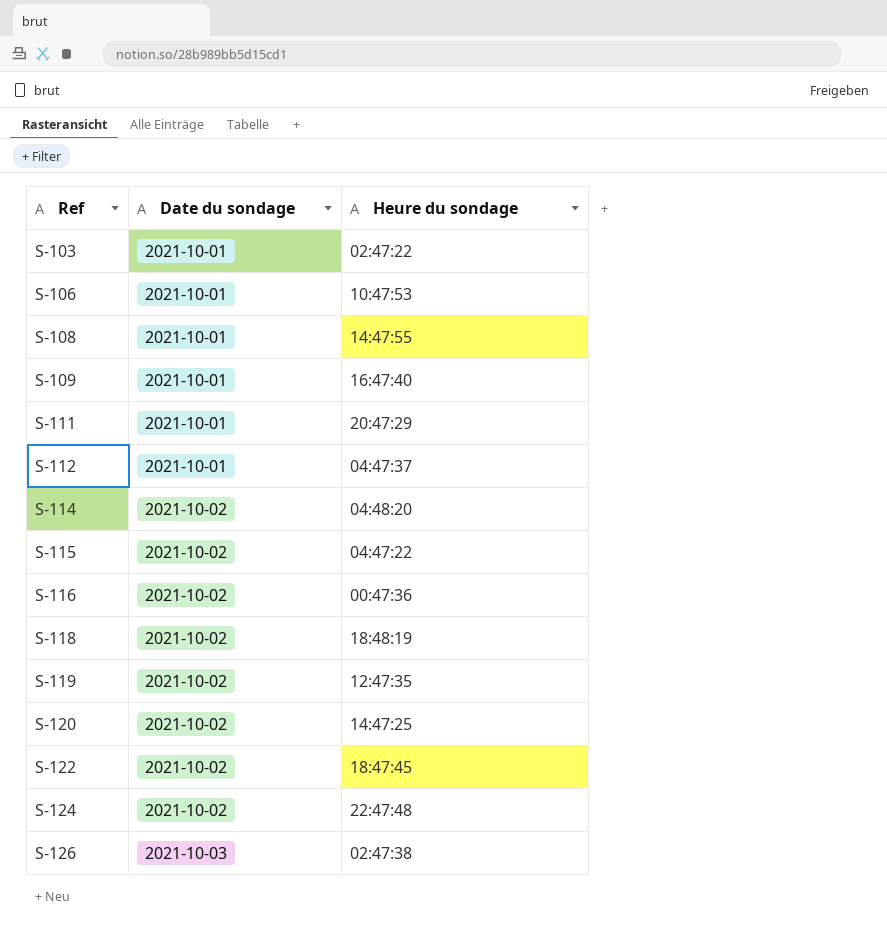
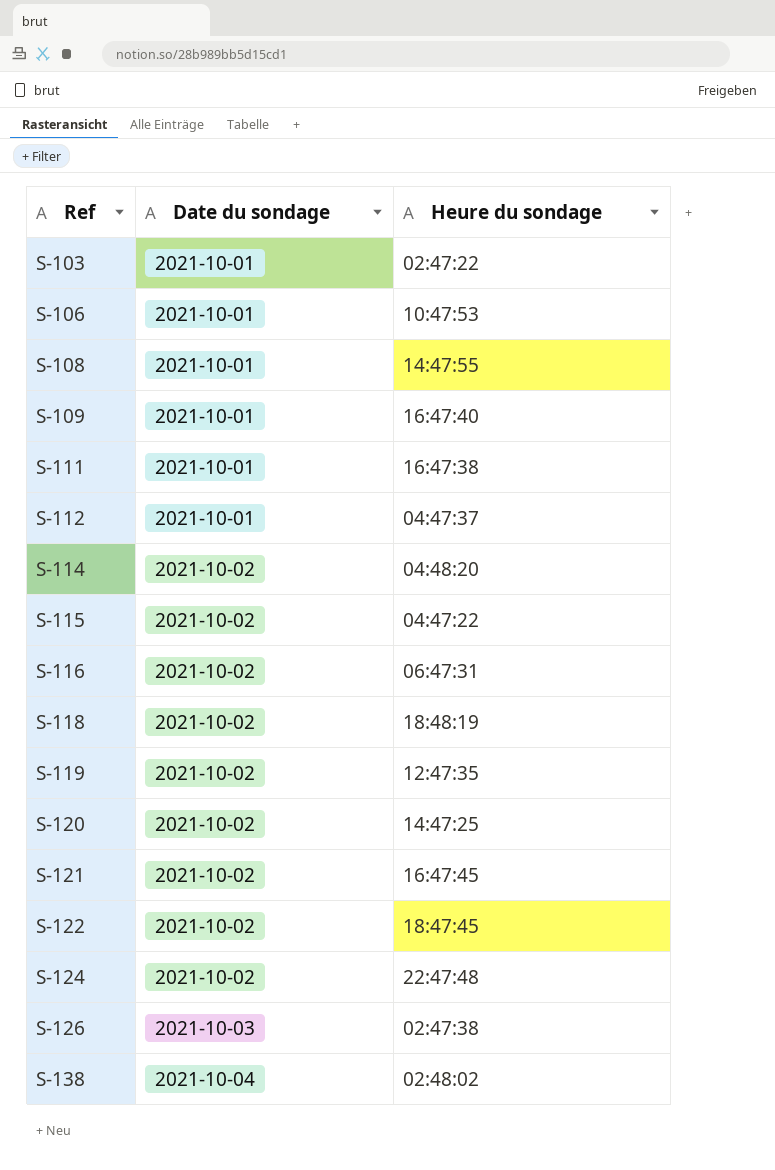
S-111 | Heure du sondage: 20:47:29 -> 16:47:38
S-116 | Heure du sondage: 00:47:36 -> 06:47:31
row S-121: none -> 2021-10-02 | 16:47:45
row S-138: none -> 2021-10-04 | 02:48:02

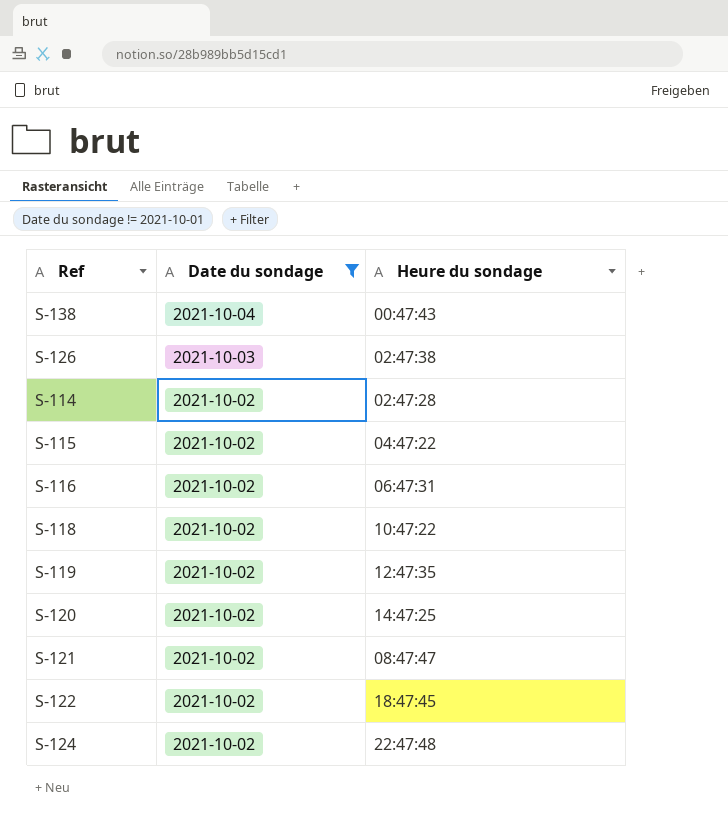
filter: none -> Date du sondage != 2021-10-01
row order: Ref ascending -> Date du sondage descending
S-138 | Heure du sondage: 02:48:02 -> 00:47:43
S-114 | Heure du sondage: 04:48:20 -> 02:47:28
S-118 | Heure du sondage: 18:48:19 -> 10:47:22
S-121 | Heure du sondage: 16:47:45 -> 08:47:47

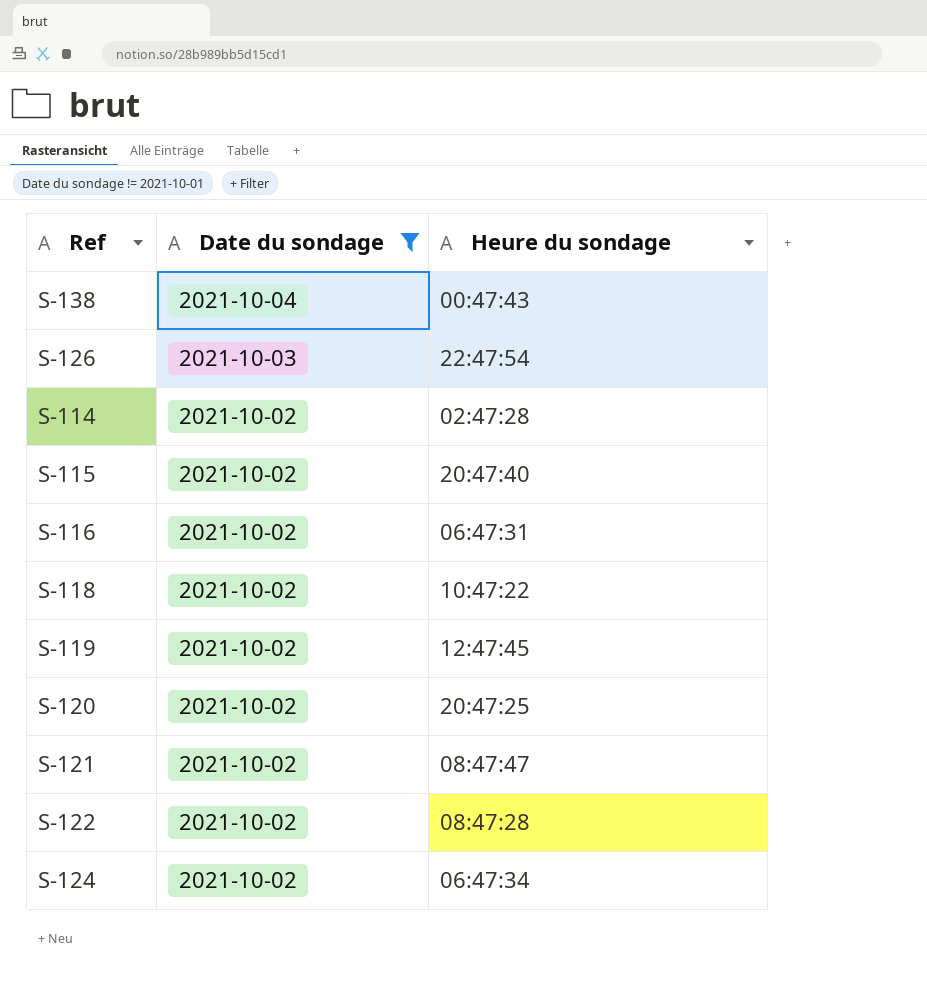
S-126 | Heure du sondage: 02:47:38 -> 22:47:54
S-115 | Heure du sondage: 04:47:22 -> 20:47:40
S-119 | Heure du sondage: 12:47:35 -> 12:47:45
S-120 | Heure du sondage: 14:47:25 -> 20:47:25
S-122 | Heure du sondage: 18:47:45 -> 08:47:28
S-124 | Heure du sondage: 22:47:48 -> 06:47:34

